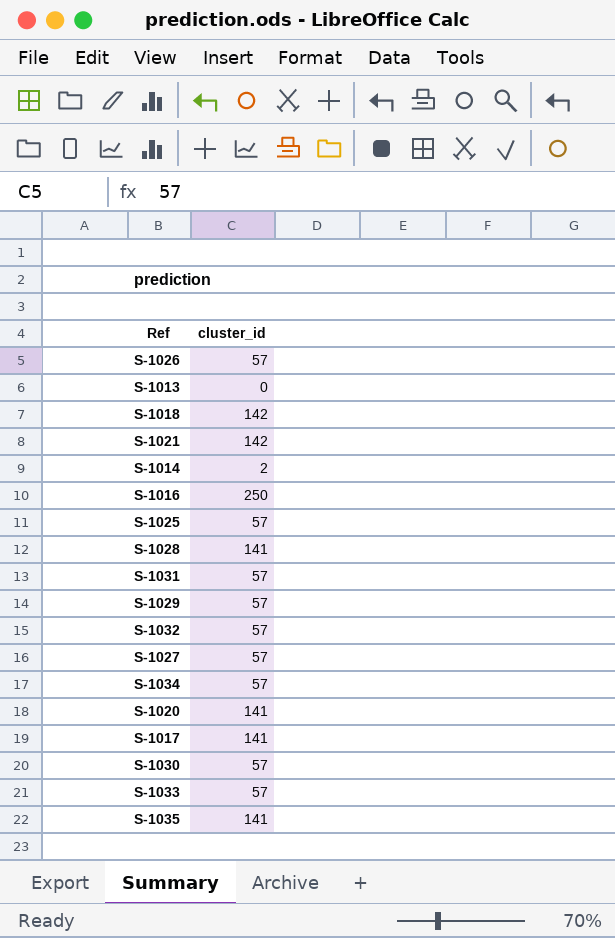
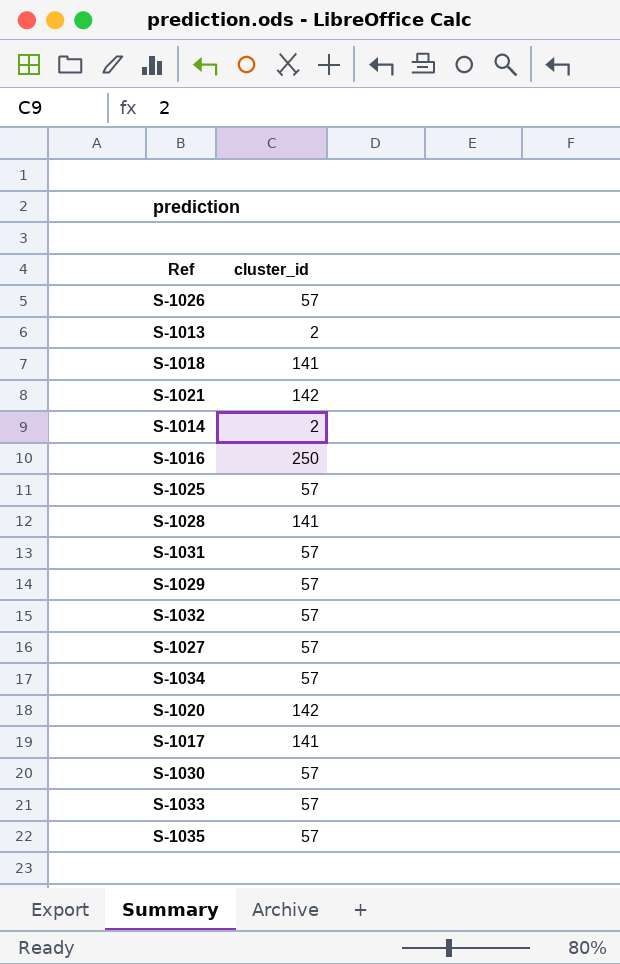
S-1013 | cluster_id: 0 -> 2
S-1018 | cluster_id: 142 -> 141
S-1020 | cluster_id: 141 -> 142
S-1035 | cluster_id: 141 -> 57

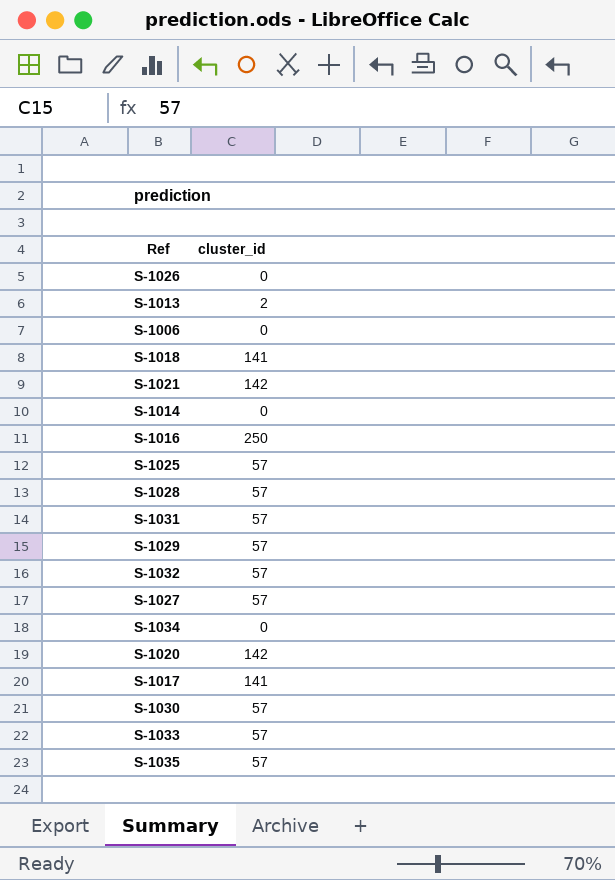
S-1026 | cluster_id: 57 -> 0
row S-1006: none -> 0
S-1014 | cluster_id: 2 -> 0
S-1028 | cluster_id: 141 -> 57
S-1034 | cluster_id: 57 -> 0

